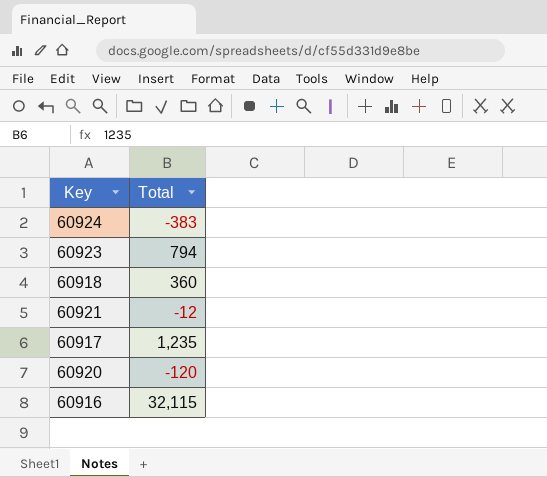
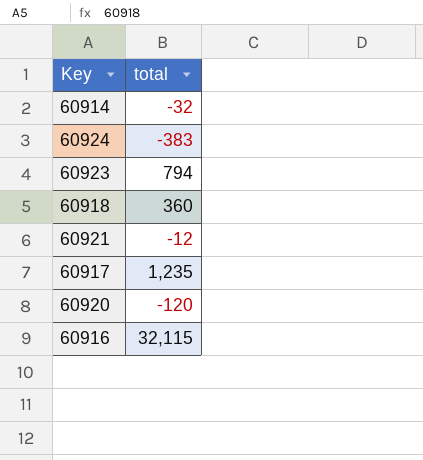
column name: Total -> total
row 60914: none -> -32

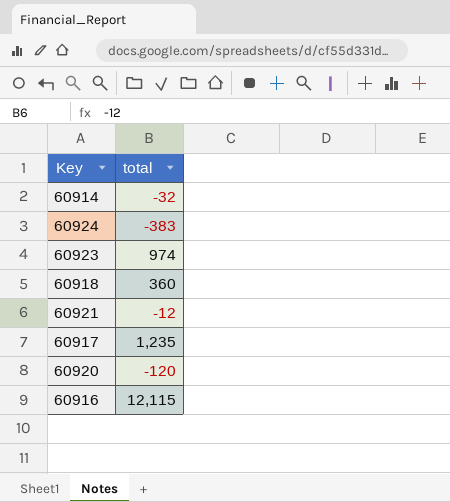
60923 | total: 794 -> 974
60916 | total: 32,115 -> 12,115

